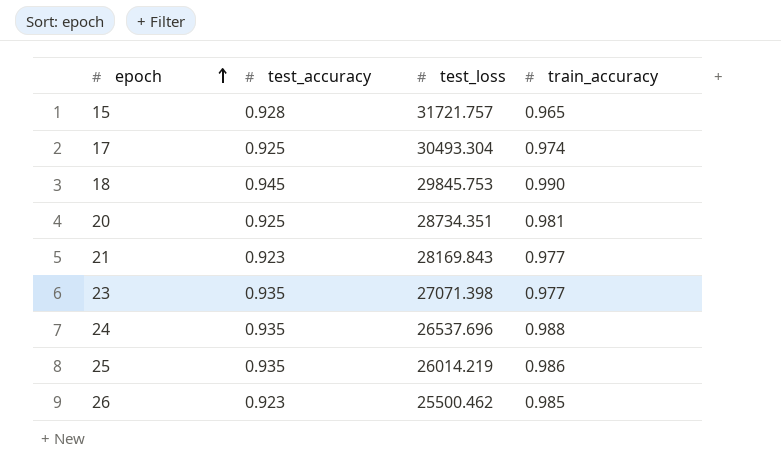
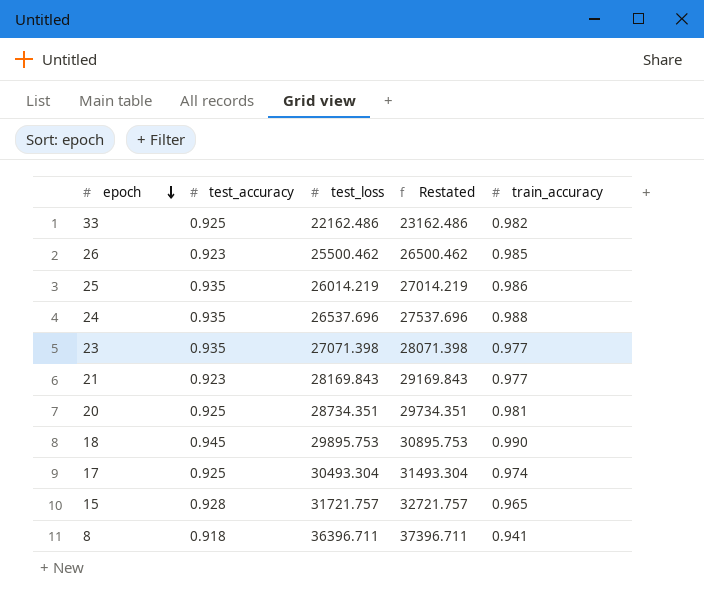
row order: epoch ascending -> epoch descending
column Restated | formula: none -> [test_loss] + 1000
row 33: none -> 0.925 | 22162.486 | 23162.486 | 0.982
18 | test_loss: 29845.753 -> 29895.753
row 8: none -> 0.918 | 36396.711 | 37396.711 | 0.941

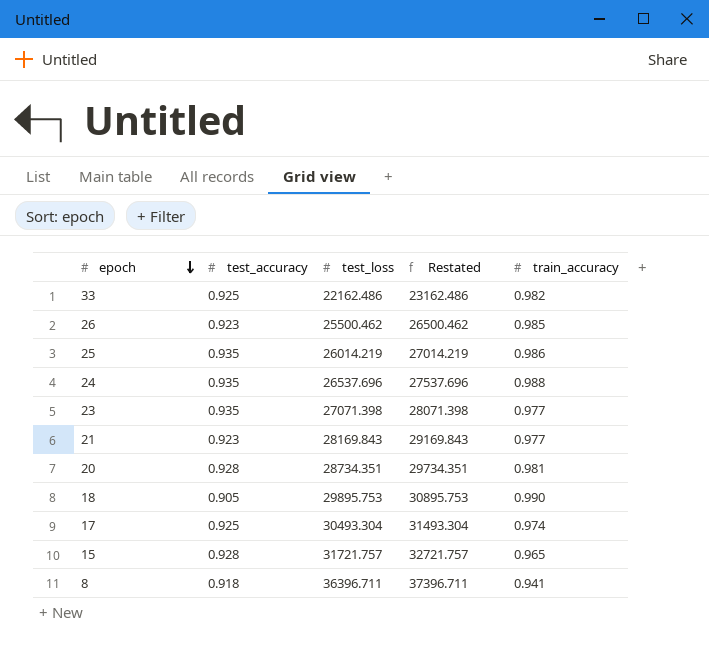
20 | test_accuracy: 0.925 -> 0.928
18 | test_accuracy: 0.945 -> 0.905

